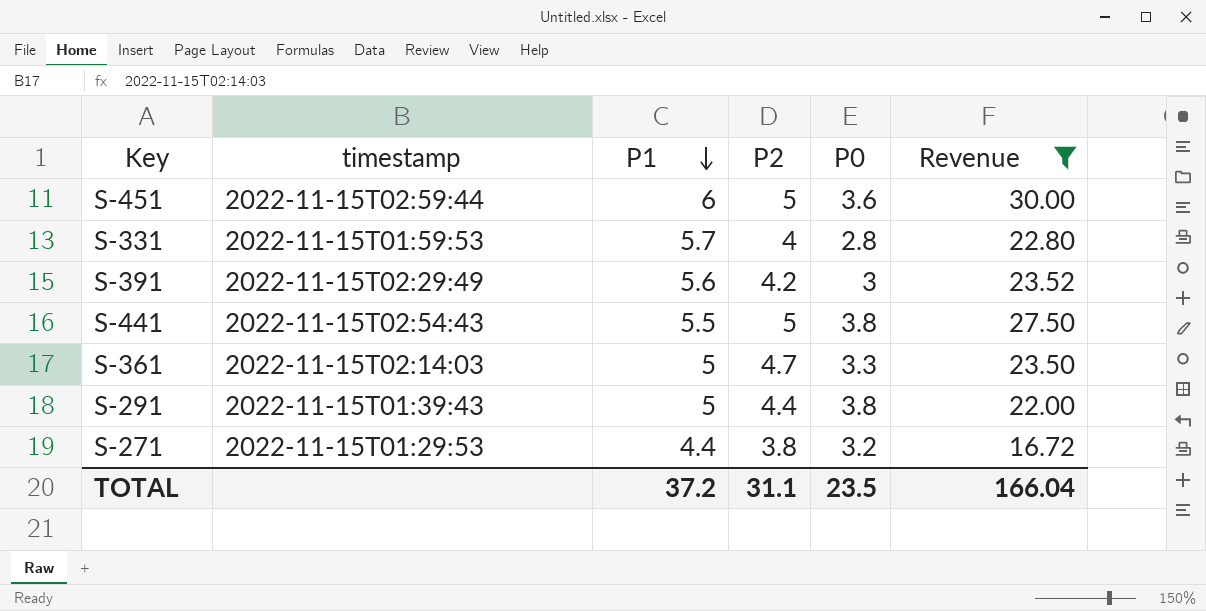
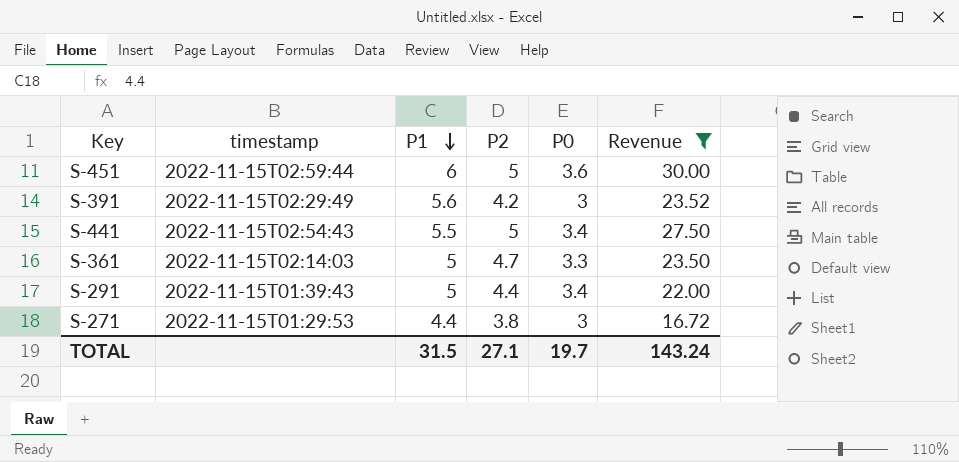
row S-331: 2022-11-15T01:59:53 | 5.7 | 4 | 2.8 | 22.80 -> none
S-441 | P0: 3.8 -> 3.4
S-291 | P0: 3.8 -> 3.4
S-271 | P0: 3.2 -> 3
TOTAL | P1: 37.2 -> 31.5
TOTAL | P2: 31.1 -> 27.1
TOTAL | P0: 23.5 -> 19.7
TOTAL | Revenue: 166.04 -> 143.24

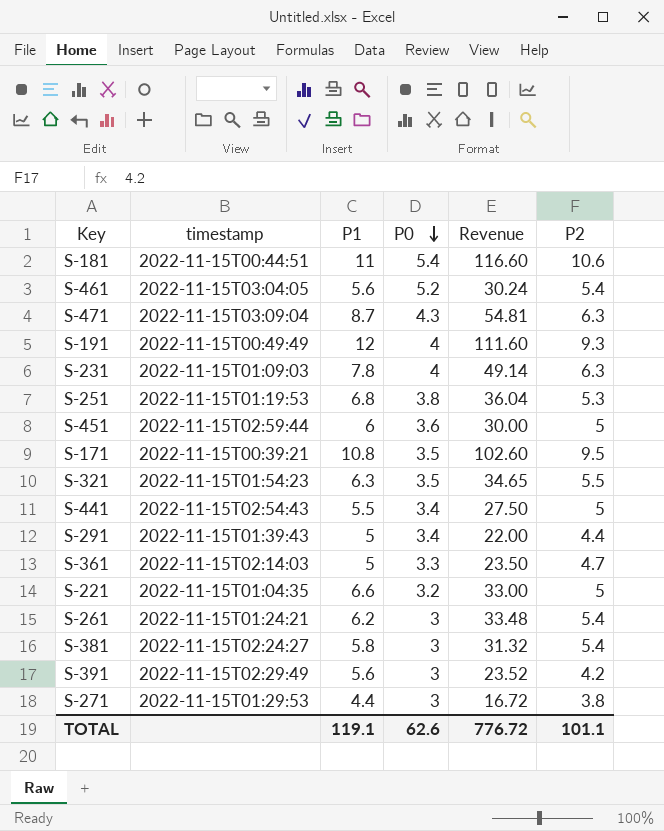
filter: Revenue <= 30.00 -> none
row order: P1 descending -> P0 descending
column P2 | position: 4 -> 6
TOTAL | P1: 31.5 -> 119.1
TOTAL | P0: 19.7 -> 62.6
TOTAL | Revenue: 143.24 -> 776.72
TOTAL | P2: 27.1 -> 101.1

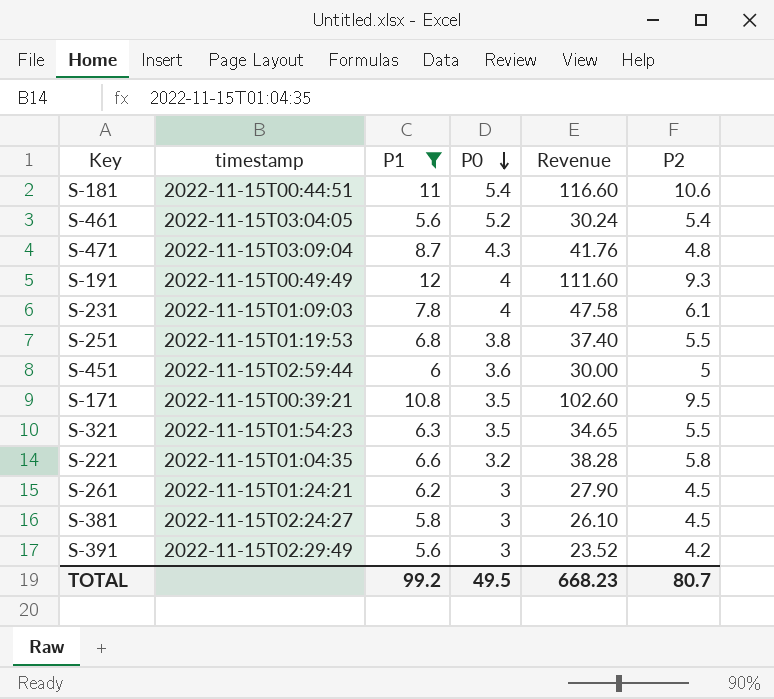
filter: none -> P1 >= 5.6
S-471 | Revenue: 54.81 -> 41.76
S-471 | P2: 6.3 -> 4.8
S-231 | Revenue: 49.14 -> 47.58
S-231 | P2: 6.3 -> 6.1
S-251 | Revenue: 36.04 -> 37.40
S-251 | P2: 5.3 -> 5.5
S-221 | Revenue: 33.00 -> 38.28
S-221 | P2: 5 -> 5.8
S-261 | Revenue: 33.48 -> 27.90
S-261 | P2: 5.4 -> 4.5
S-381 | Revenue: 31.32 -> 26.10
S-381 | P2: 5.4 -> 4.5
TOTAL | P1: 119.1 -> 99.2
TOTAL | P0: 62.6 -> 49.5
TOTAL | Revenue: 776.72 -> 668.23
TOTAL | P2: 101.1 -> 80.7

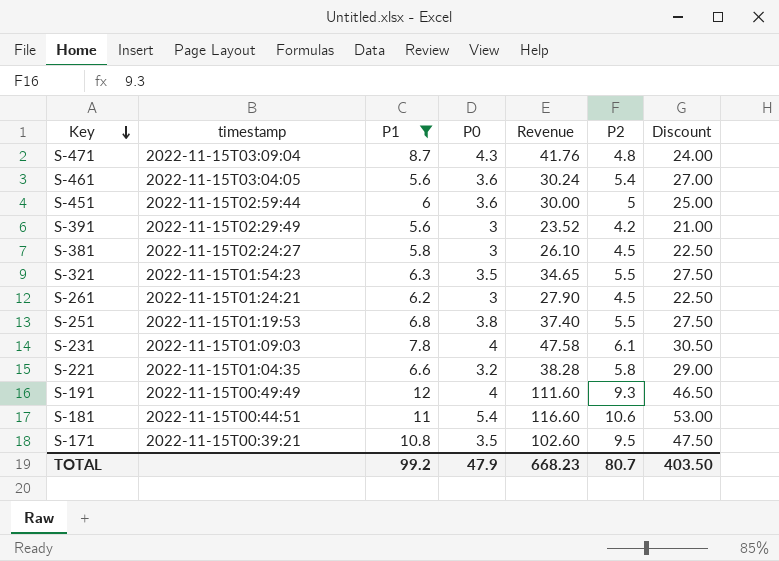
row order: P0 descending -> Key descending
column Discount | formula: none -> [P2] * 5
S-461 | P0: 5.2 -> 3.6
TOTAL | P0: 49.5 -> 47.9

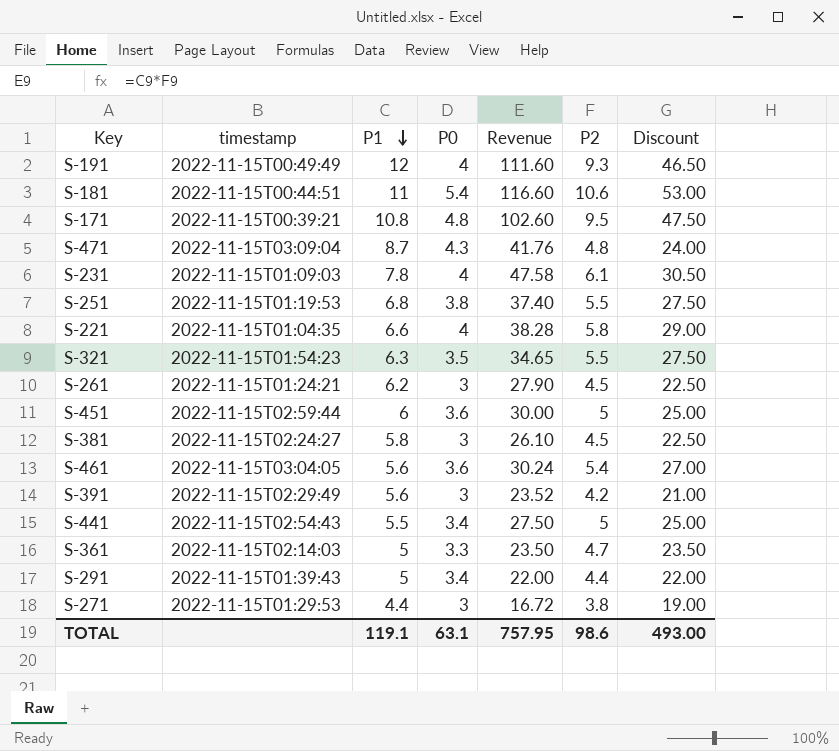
filter: P1 >= 5.6 -> none
row order: Key descending -> P1 descending
S-171 | P0: 3.5 -> 4.8
S-221 | P0: 3.2 -> 4
TOTAL | P1: 99.2 -> 119.1
TOTAL | P0: 47.9 -> 63.1
TOTAL | Revenue: 668.23 -> 757.95
TOTAL | P2: 80.7 -> 98.6
TOTAL | Discount: 403.50 -> 493.00

